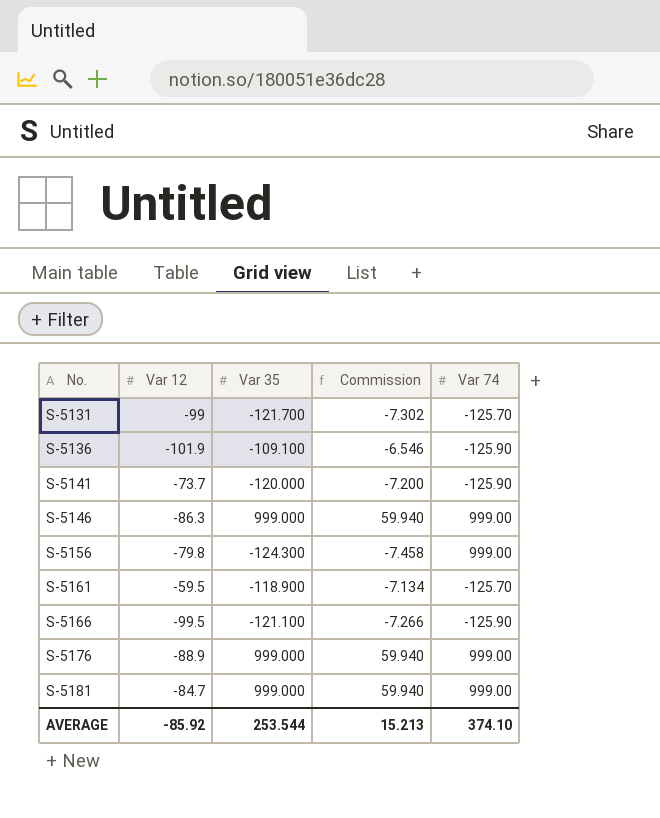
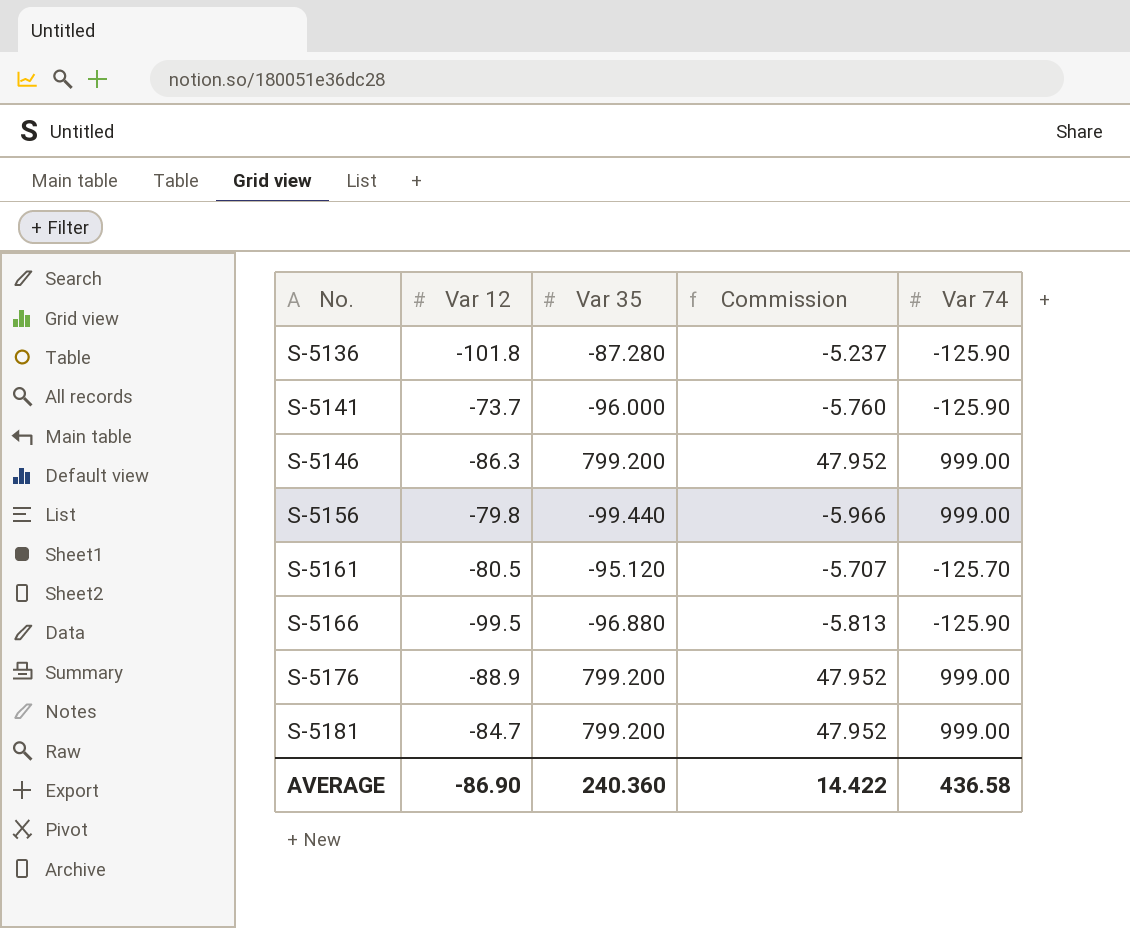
row S-5131: -99 | -121.700 | -7.302 | -125.70 -> none
S-5136 | Var 12: -101.9 -> -101.8
S-5136 | Var 35: -109.100 -> -87.280
S-5136 | Commission: -6.546 -> -5.237
S-5141 | Var 35: -120.000 -> -96.000
S-5141 | Commission: -7.200 -> -5.760
S-5146 | Var 35: 999.000 -> 799.200
S-5146 | Commission: 59.940 -> 47.952
S-5156 | Var 35: -124.300 -> -99.440
S-5156 | Commission: -7.458 -> -5.966
S-5161 | Var 12: -59.5 -> -80.5
S-5161 | Var 35: -118.900 -> -95.120
S-5161 | Commission: -7.134 -> -5.707
S-5166 | Var 35: -121.100 -> -96.880
S-5166 | Commission: -7.266 -> -5.813
S-5176 | Var 35: 999.000 -> 799.200
S-5176 | Commission: 59.940 -> 47.952
S-5181 | Var 35: 999.000 -> 799.200
S-5181 | Commission: 59.940 -> 47.952
AVERAGE | Var 12: -85.92 -> -86.90
AVERAGE | Var 35: 253.544 -> 240.360
AVERAGE | Commission: 15.213 -> 14.422
AVERAGE | Var 74: 374.10 -> 436.58

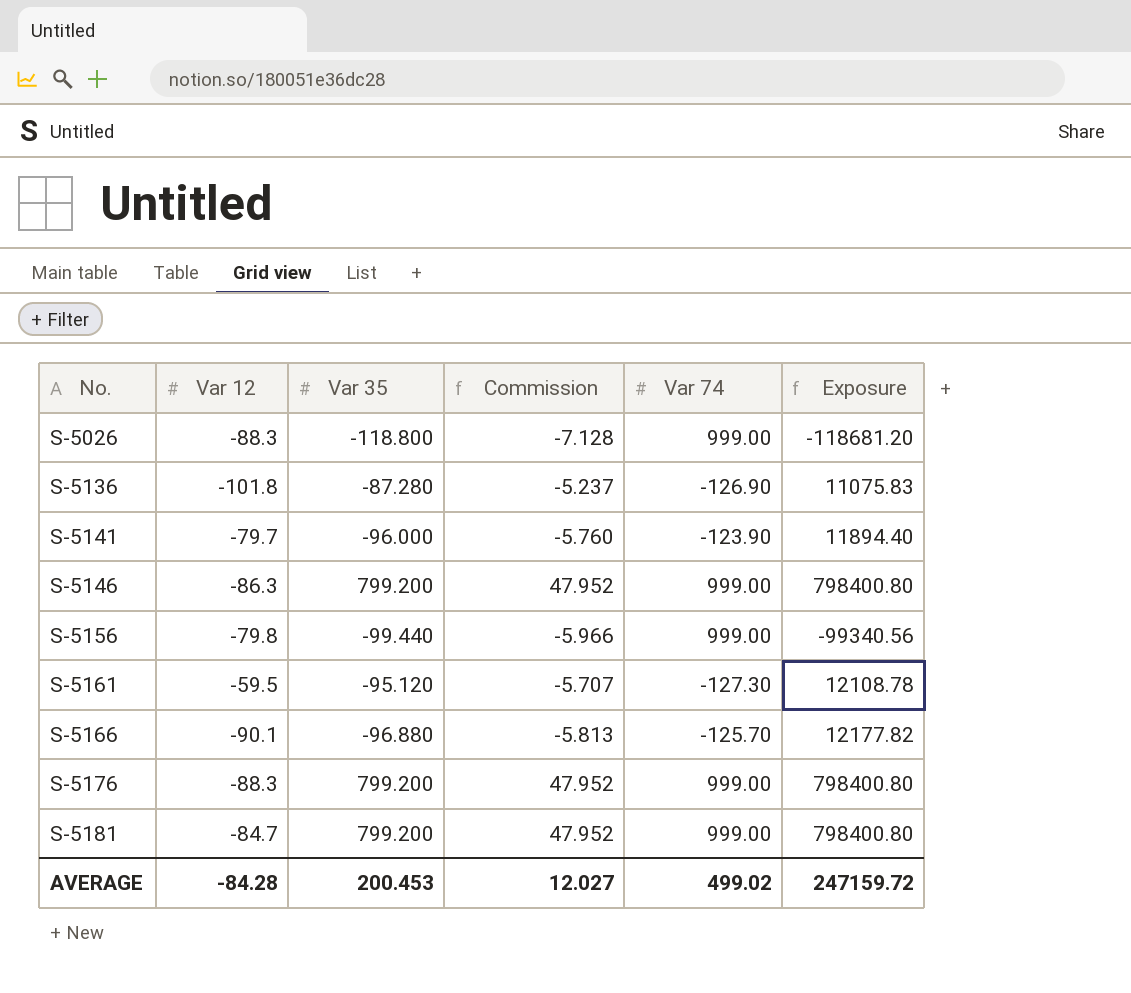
column Exposure | formula: none -> [Var 35] * [Var 74]
row S-5026: none -> -88.3 | -118.800 | -7.128 | 999.00 | -118681.20
S-5136 | Var 74: -125.90 -> -126.90
S-5141 | Var 12: -73.7 -> -79.7
S-5141 | Var 74: -125.90 -> -123.90
S-5161 | Var 12: -80.5 -> -59.5
S-5161 | Var 74: -125.70 -> -127.30
S-5166 | Var 12: -99.5 -> -90.1
S-5166 | Var 74: -125.90 -> -125.70
S-5176 | Var 12: -88.9 -> -88.3
AVERAGE | Var 12: -86.90 -> -84.28
AVERAGE | Var 35: 240.360 -> 200.453
AVERAGE | Commission: 14.422 -> 12.027
AVERAGE | Var 74: 436.58 -> 499.02

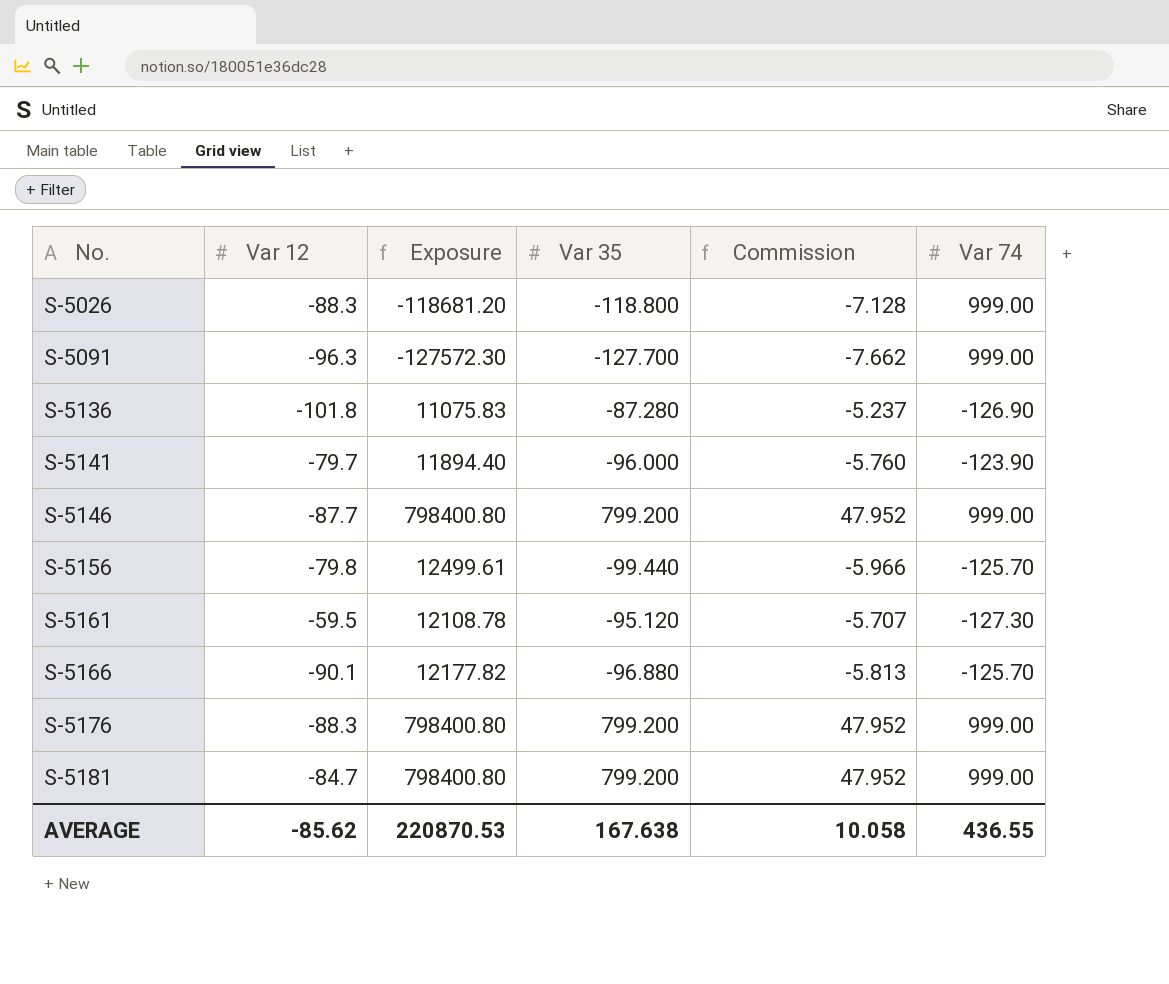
column Exposure | position: 6 -> 3
row S-5091: none -> -96.3 | -127572.30 | -127.700 | -7.662 | 999.00
S-5146 | Var 12: -86.3 -> -87.7
S-5156 | Exposure: -99340.56 -> 12499.61
S-5156 | Var 74: 999.00 -> -125.70
AVERAGE | Var 12: -84.28 -> -85.62
AVERAGE | Exposure: 247159.72 -> 220870.53
AVERAGE | Var 35: 200.453 -> 167.638
AVERAGE | Commission: 12.027 -> 10.058
AVERAGE | Var 74: 499.02 -> 436.55

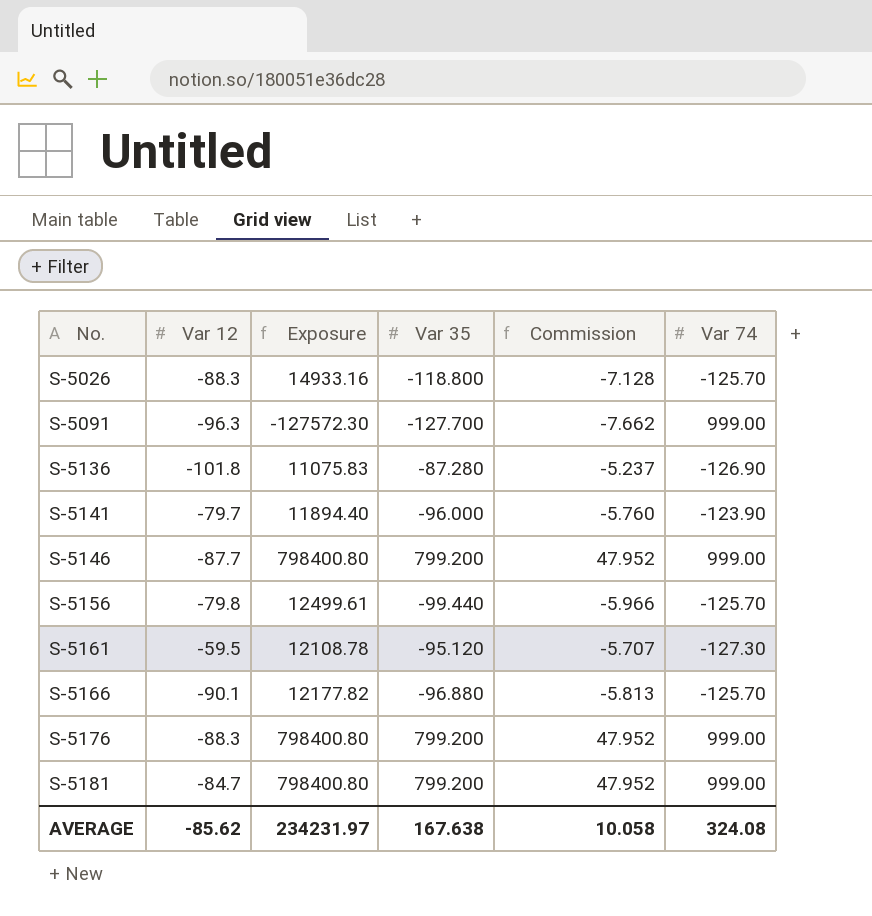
S-5026 | Exposure: -118681.20 -> 14933.16
S-5026 | Var 74: 999.00 -> -125.70
AVERAGE | Exposure: 220870.53 -> 234231.97
AVERAGE | Var 74: 436.55 -> 324.08

